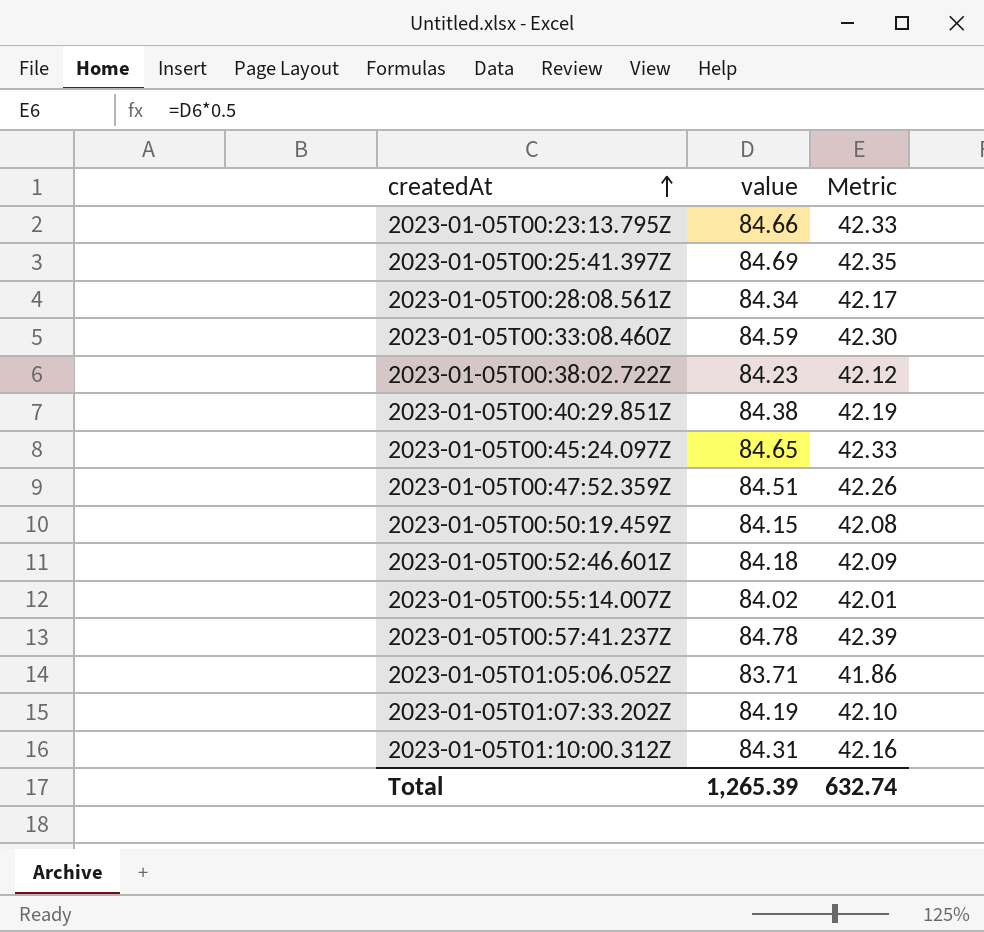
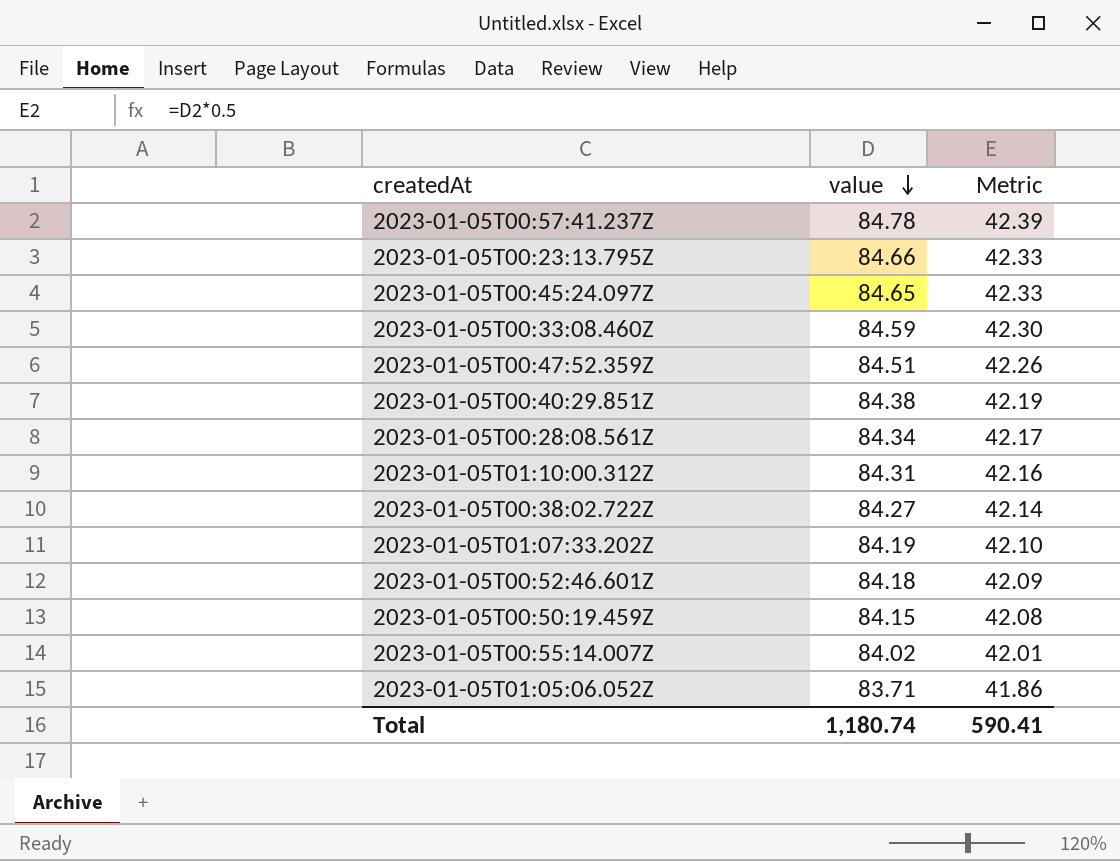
row order: createdAt ascending -> value descending
row 2023-01-05T00:25:41.397Z: 84.69 | 42.35 -> none
2023-01-05T00:38:02.722Z | value: 84.23 -> 84.27
2023-01-05T00:38:02.722Z | Metric: 42.12 -> 42.14
Total | value: 1,265.39 -> 1,180.74
Total | Metric: 632.74 -> 590.41

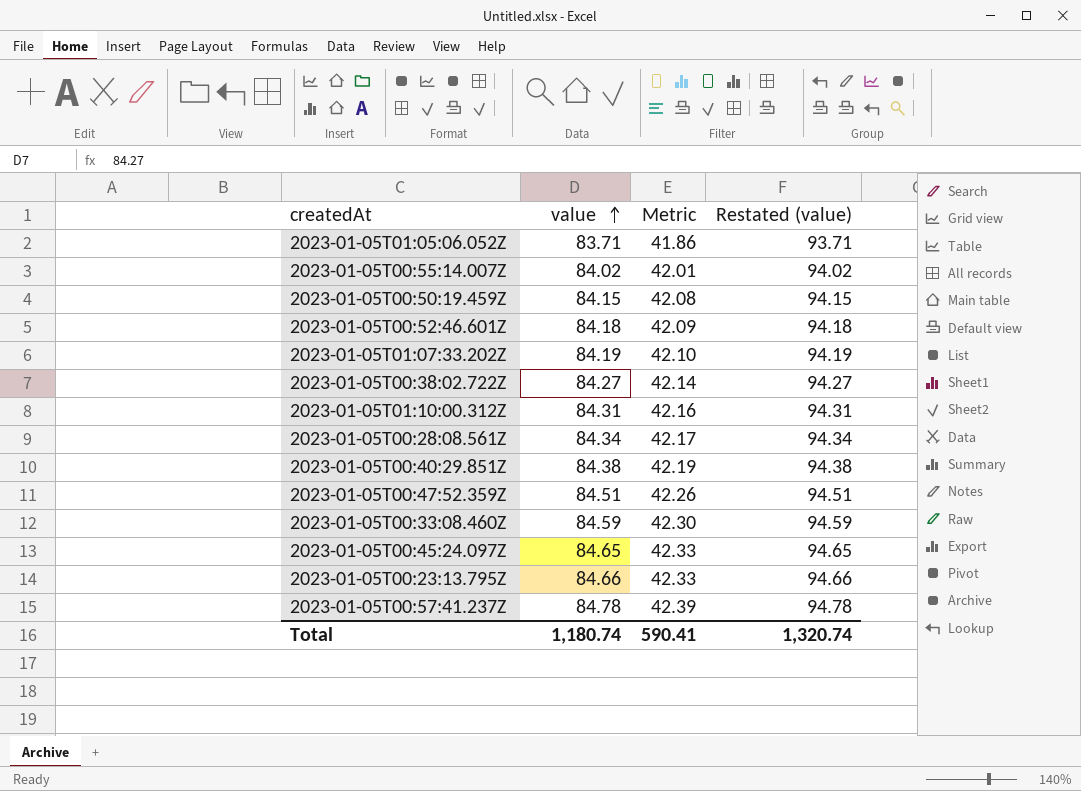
row order: value descending -> value ascending
column Restated (value) | formula: none -> [value] + 10

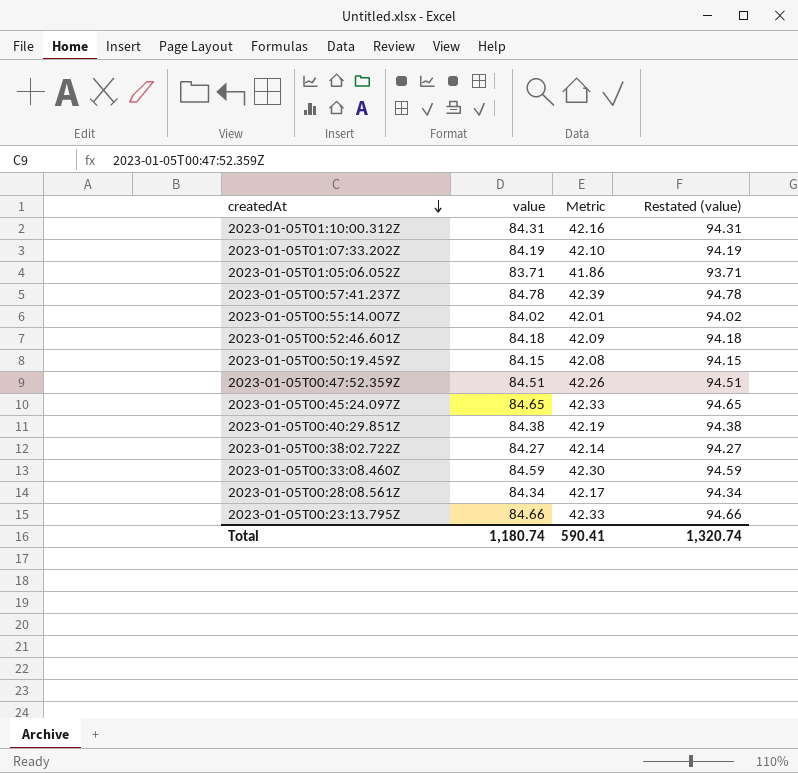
row order: value ascending -> createdAt descending

